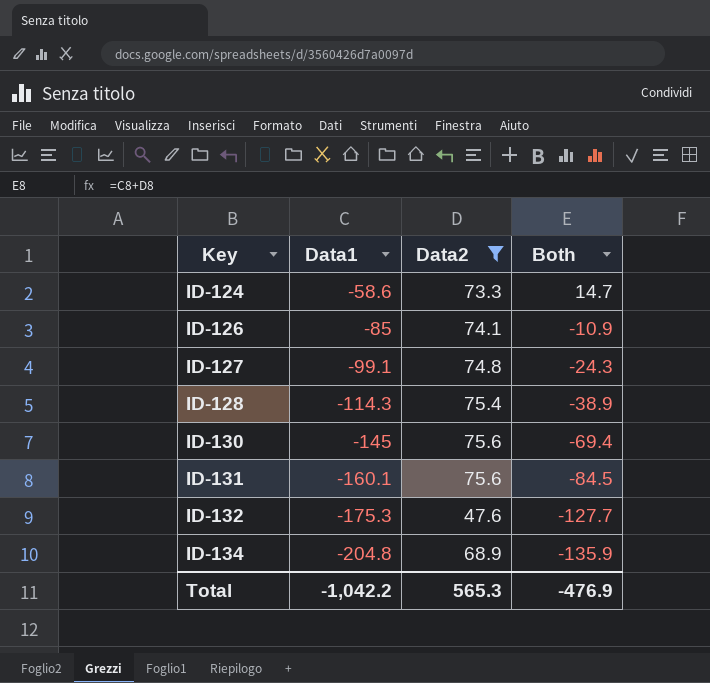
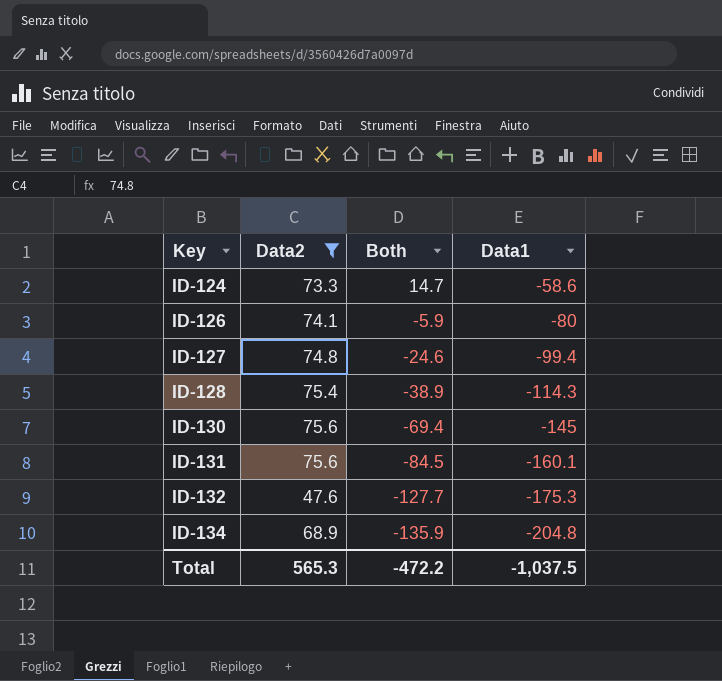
column Data1 | position: 2 -> 4
ID-126 | Both: -10.9 -> -5.9
ID-126 | Data1: -85 -> -80
ID-127 | Both: -24.3 -> -24.6
ID-127 | Data1: -99.1 -> -99.4
Total | Both: -476.9 -> -472.2
Total | Data1: -1,042.2 -> -1,037.5

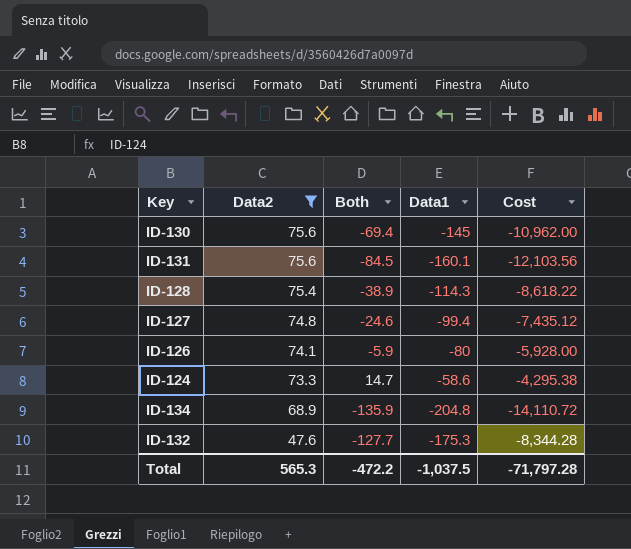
row order: Key ascending -> Data2 descending
column Cost | formula: none -> [Data2] * [Data1]

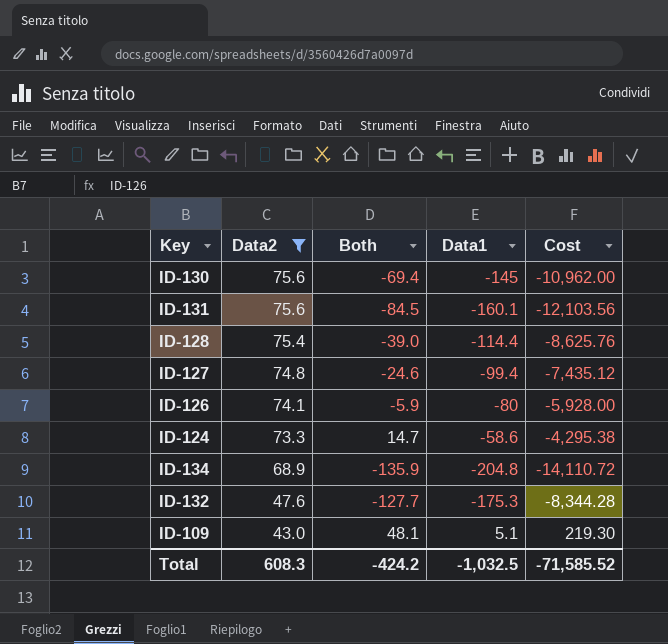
ID-128 | Both: -38.9 -> -39.0
ID-128 | Data1: -114.3 -> -114.4
ID-128 | Cost: -8,618.22 -> -8,625.76
row ID-109: none -> 43.0 | 48.1 | 5.1 | 219.30
Total | Data2: 565.3 -> 608.3
Total | Both: -472.2 -> -424.2
Total | Data1: -1,037.5 -> -1,032.5
Total | Cost: -71,797.28 -> -71,585.52

